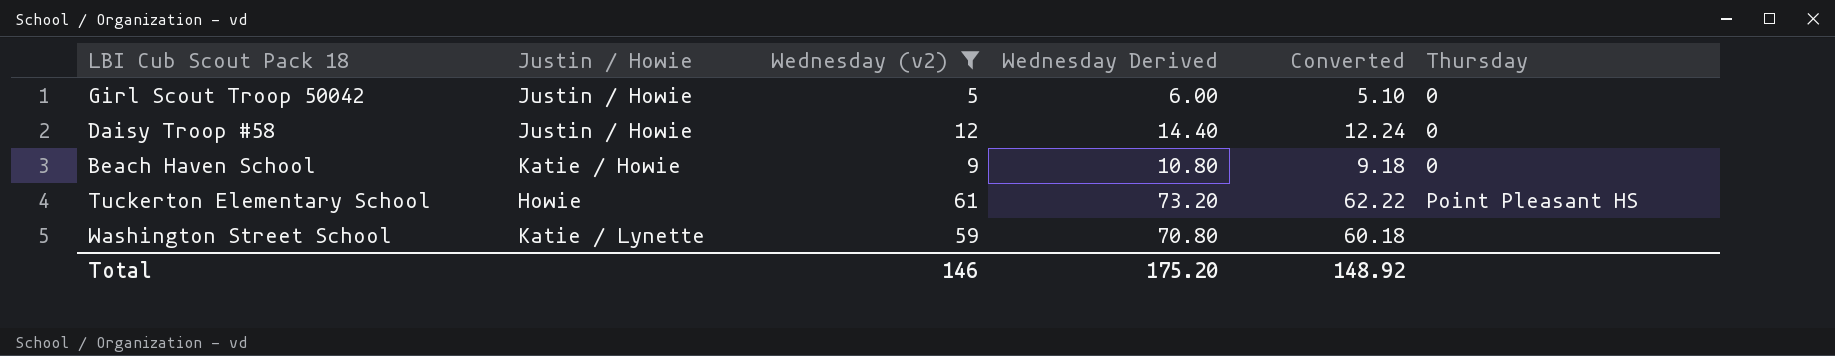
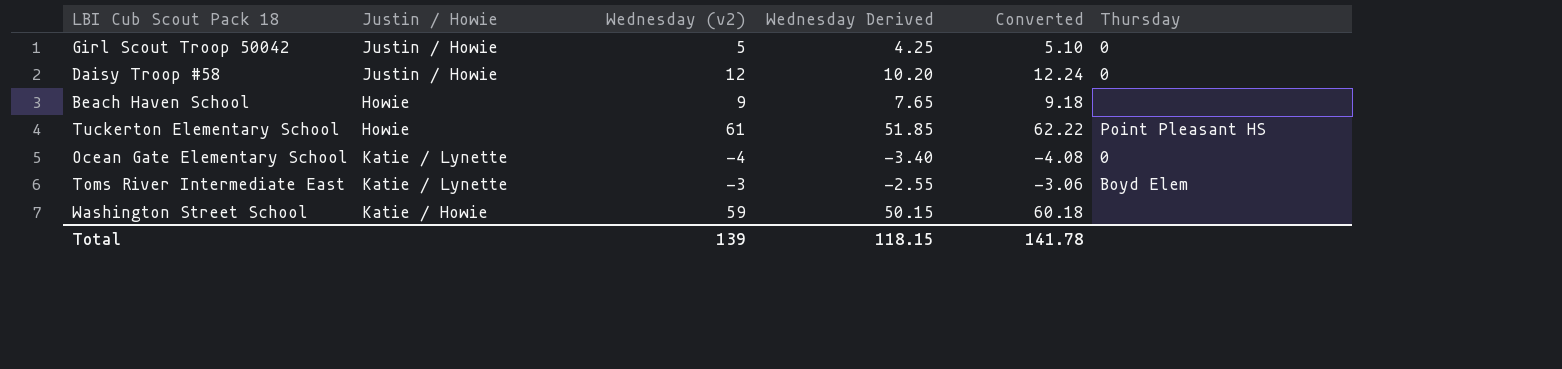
filter: Wednesday (v2) >= 5 -> none
column Wednesday Derived | formula: [Wednesday (v2)] * 1.2 -> [Wednesday (v2)] * 0.85
Beach Haven School | Justin / Howie: Katie / Howie -> Howie
Beach Haven School | Thursday: 0 -> none
Washington Street School | Justin / Howie: Katie / Lynette -> Katie / Howie
Total | Wednesday (v2): 146 -> 139
Total | Wednesday Derived: 175.20 -> 118.15
Total | Converted: 148.92 -> 141.78

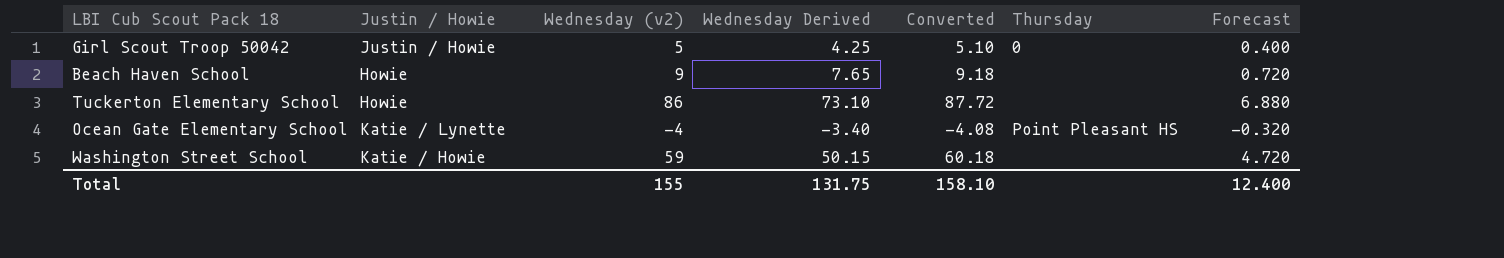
column Forecast | formula: none -> [Wednesday (v2)] * 0.08
row Daisy Troop #58: Justin / Howie | 12 | 10.20 | 12.24 | 0 -> none
row Toms River Intermediate East: Katie / Lynette | -3 | -2.55 | -3.06 | Boyd Elem -> none
Tuckerton Elementary School | Wednesday (v2): 61 -> 86
Tuckerton Elementary School | Wednesday Derived: 51.85 -> 73.10
Tuckerton Elementary School | Converted: 62.22 -> 87.72
Tuckerton Elementary School | Thursday: Point Pleasant HS -> none
Ocean Gate Elementary School | Thursday: 0 -> Point Pleasant HS
Total | Wednesday (v2): 139 -> 155
Total | Wednesday Derived: 118.15 -> 131.75
Total | Converted: 141.78 -> 158.10

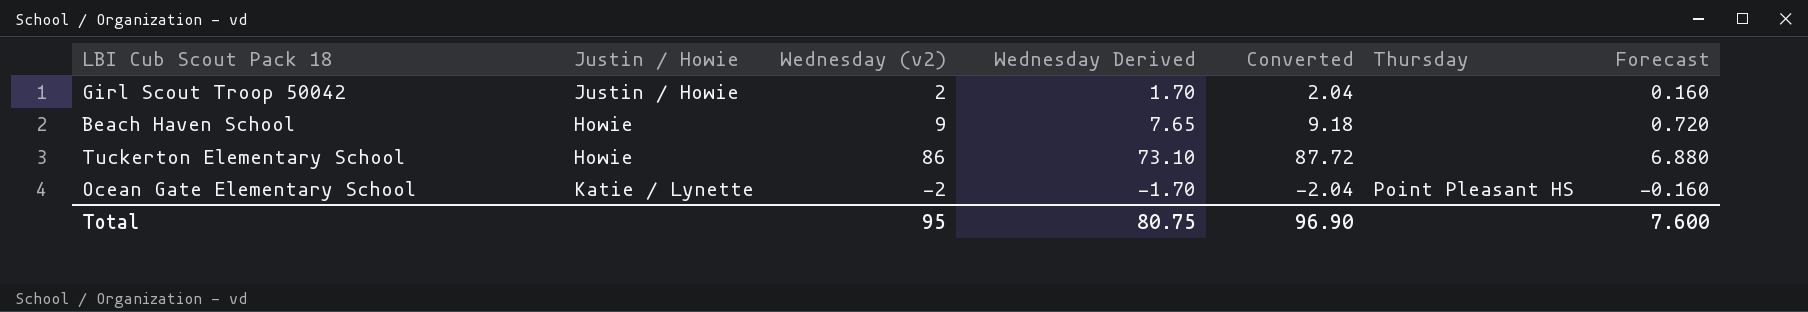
row Washington Street School: Katie / Howie | 59 | 50.15 | 60.18 | none | 4.720 -> none
Girl Scout Troop 50042 | Wednesday (v2): 5 -> 2
Girl Scout Troop 50042 | Wednesday Derived: 4.25 -> 1.70
Girl Scout Troop 50042 | Converted: 5.10 -> 2.04
Girl Scout Troop 50042 | Thursday: 0 -> none
Girl Scout Troop 50042 | Forecast: 0.400 -> 0.160
Ocean Gate Elementary School | Wednesday (v2): -4 -> -2
Ocean Gate Elementary School | Wednesday Derived: -3.40 -> -1.70
Ocean Gate Elementary School | Converted: -4.08 -> -2.04
Ocean Gate Elementary School | Forecast: -0.320 -> -0.160
Total | Wednesday (v2): 155 -> 95
Total | Wednesday Derived: 131.75 -> 80.75
Total | Converted: 158.10 -> 96.90
Total | Forecast: 12.400 -> 7.600

